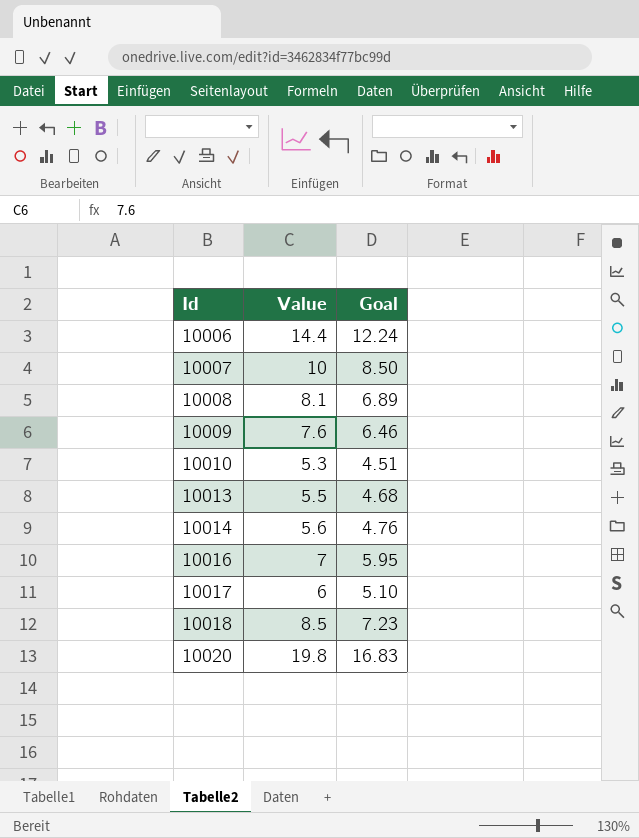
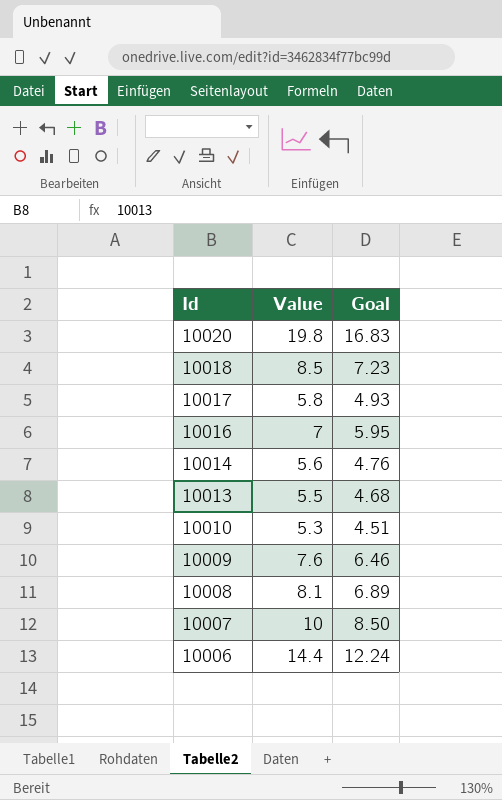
row order: Id ascending -> Id descending
10017 | Value: 6 -> 5.8
10017 | Goal: 5.10 -> 4.93

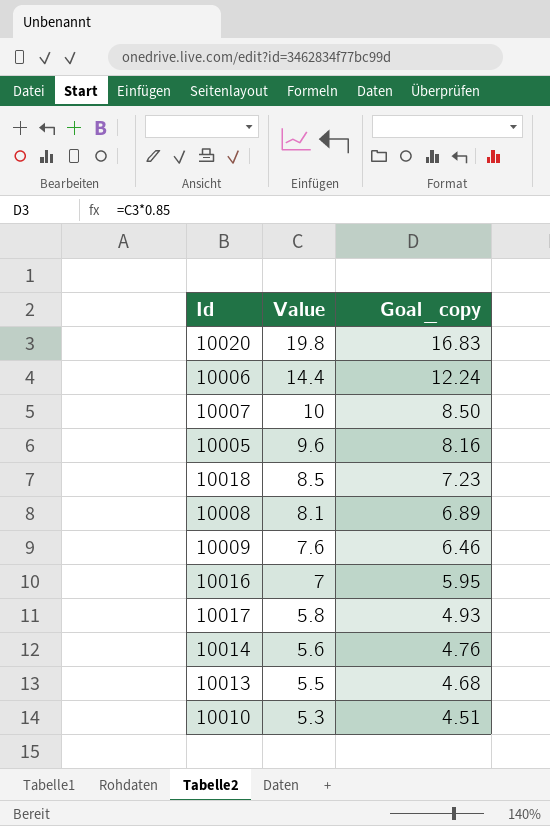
row order: Id descending -> Value descending
column name: Goal -> Goal_copy
row 10005: none -> 9.6 | 8.16

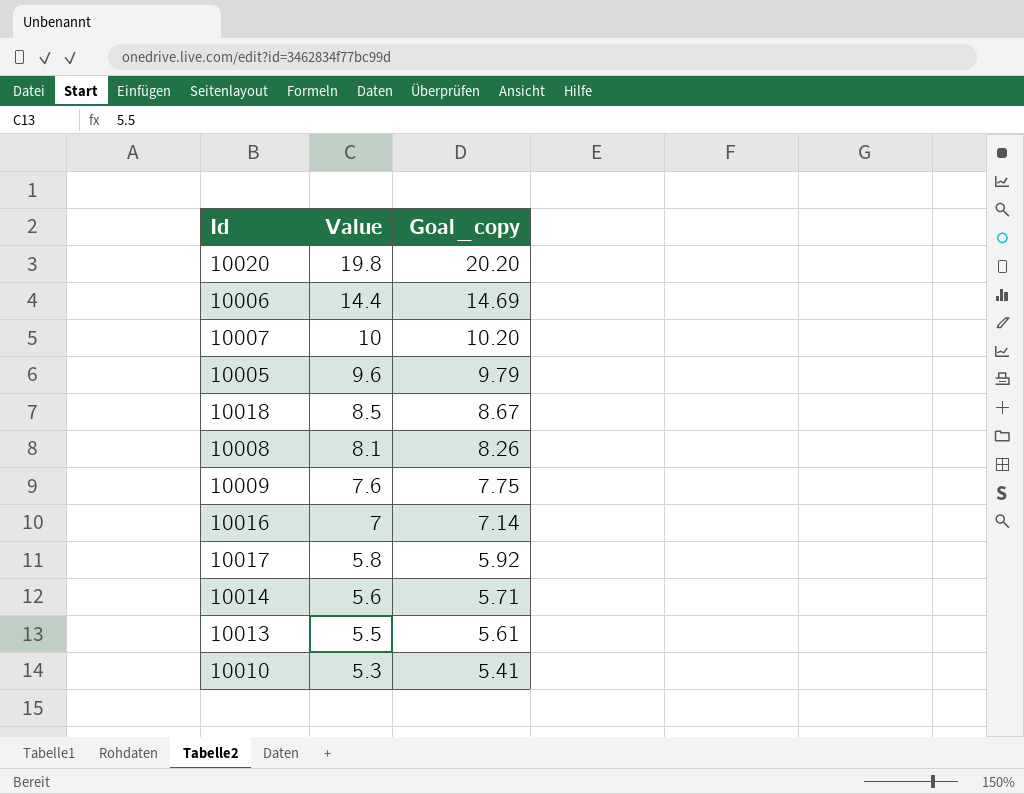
column Goal_copy | formula: [Value] * 0.85 -> [Value] * 1.02

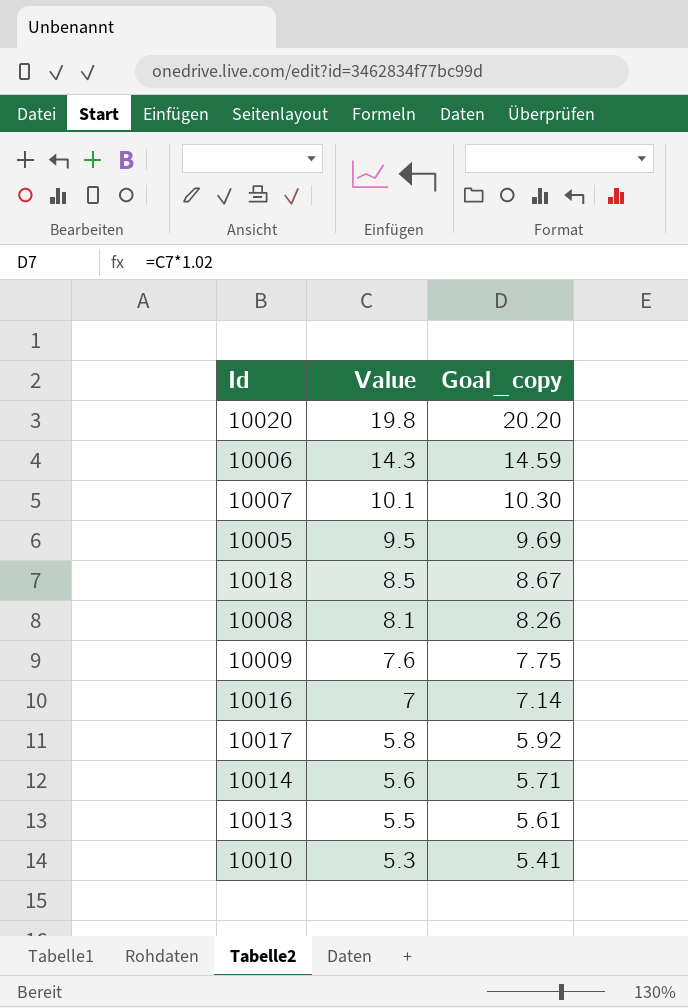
10006 | Value: 14.4 -> 14.3
10006 | Goal_copy: 14.69 -> 14.59
10007 | Value: 10 -> 10.1
10007 | Goal_copy: 10.20 -> 10.30
10005 | Value: 9.6 -> 9.5
10005 | Goal_copy: 9.79 -> 9.69

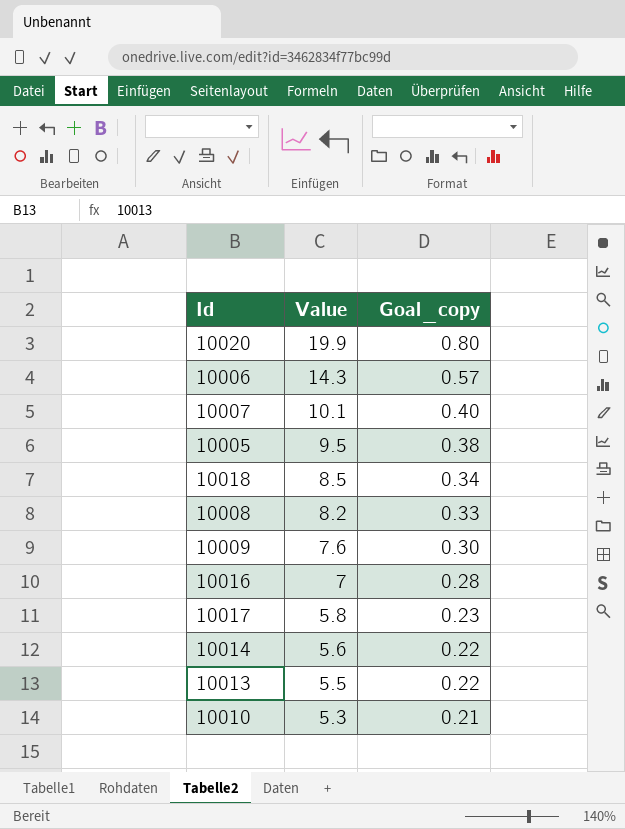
column Goal_copy | formula: [Value] * 1.02 -> [Value] * 0.04
10020 | Value: 19.8 -> 19.9
10008 | Value: 8.1 -> 8.2

